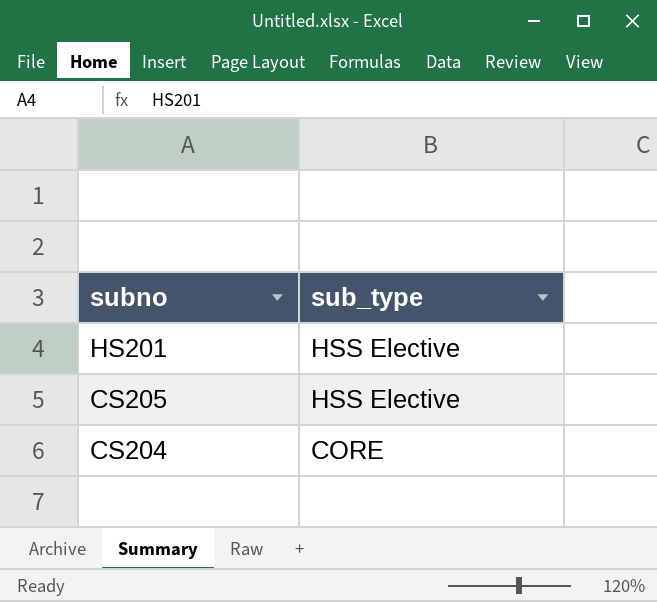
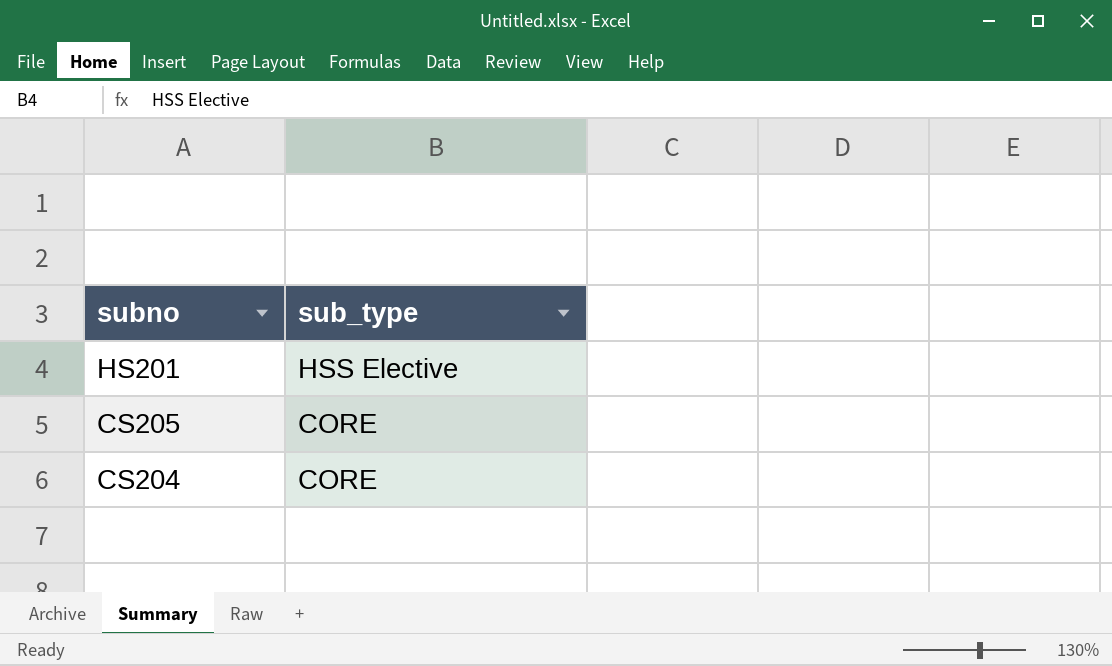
CS205 | sub_type: HSS Elective -> CORE

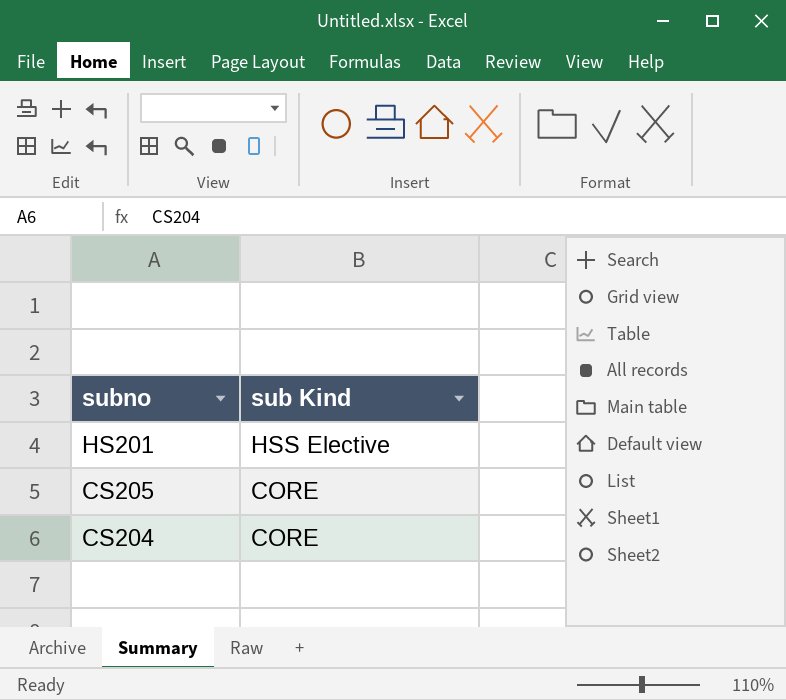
column name: sub_type -> sub Kind

